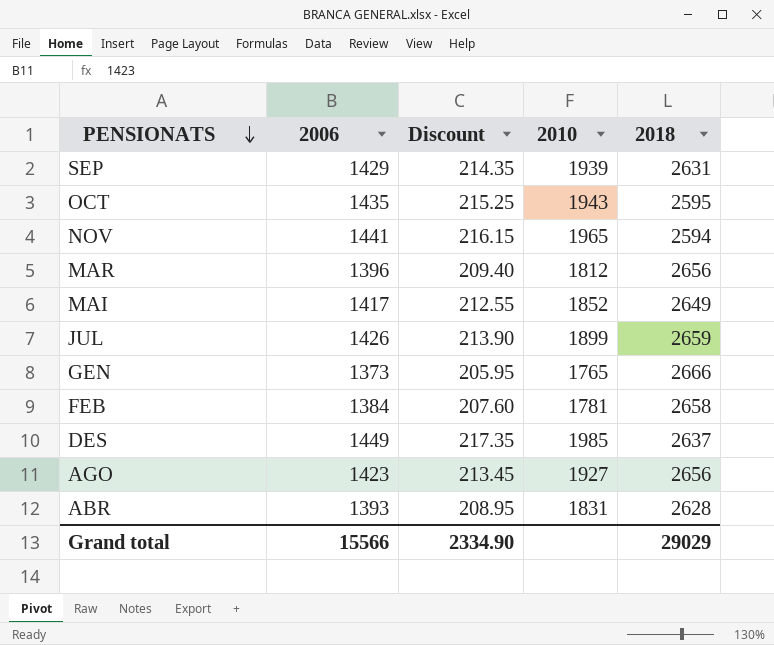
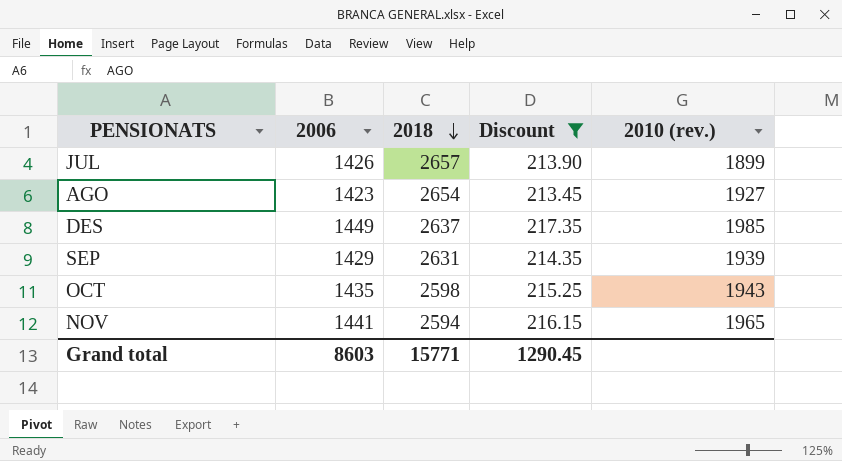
filter: none -> Discount >= 213.45
row order: PENSIONATS descending -> 2018 descending
column 2018 | position: 5 -> 3
column name: 2010 -> 2010 (rev.)
JUL | 2018: 2659 -> 2657
AGO | 2018: 2656 -> 2654
OCT | 2018: 2595 -> 2598
Grand total | 2006: 15566 -> 8603
Grand total | 2018: 29029 -> 15771
Grand total | Discount: 2334.90 -> 1290.45

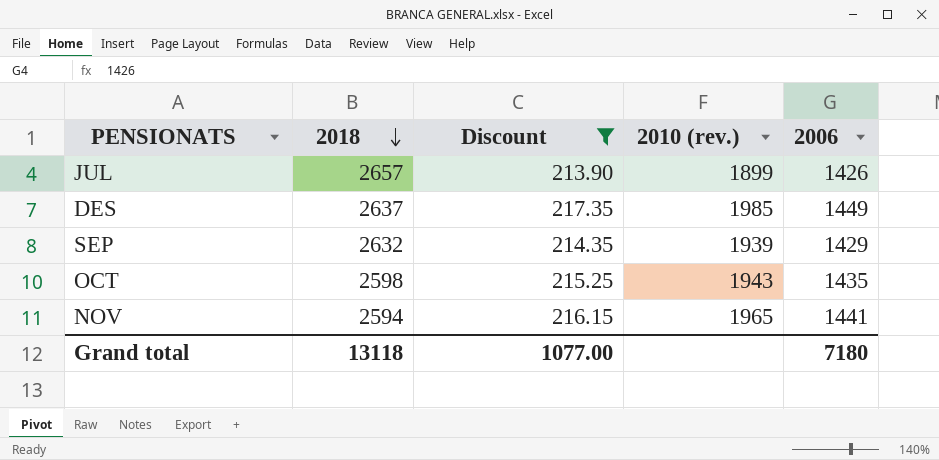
column 2006 | position: 2 -> 5
row AGO: 1423 | 2654 | 213.45 | 1927 -> none
SEP | 2018: 2631 -> 2632
Grand total | 2018: 15771 -> 13118
Grand total | Discount: 1290.45 -> 1077.00
Grand total | 2006: 8603 -> 7180

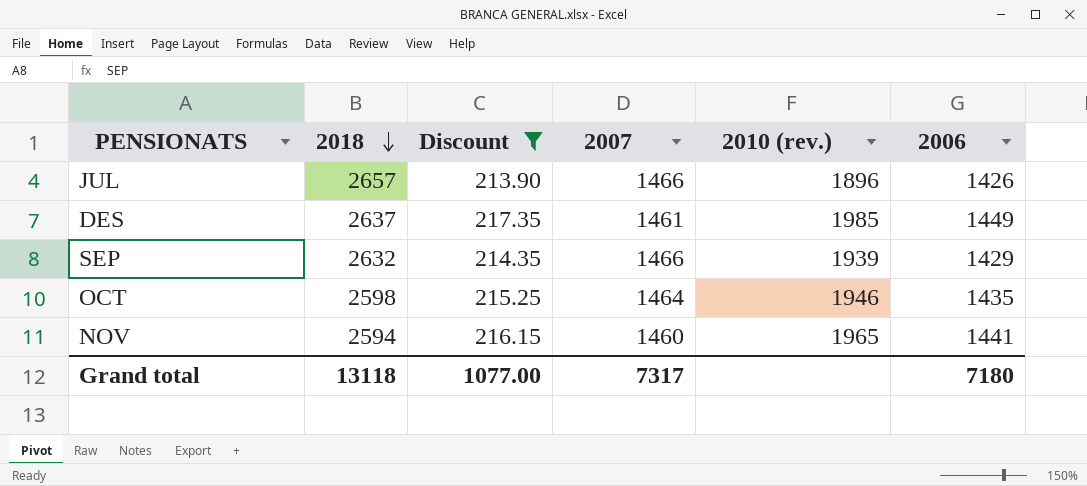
column 2007 | position: none -> 4
JUL | 2010 (rev.): 1899 -> 1896
OCT | 2010 (rev.): 1943 -> 1946

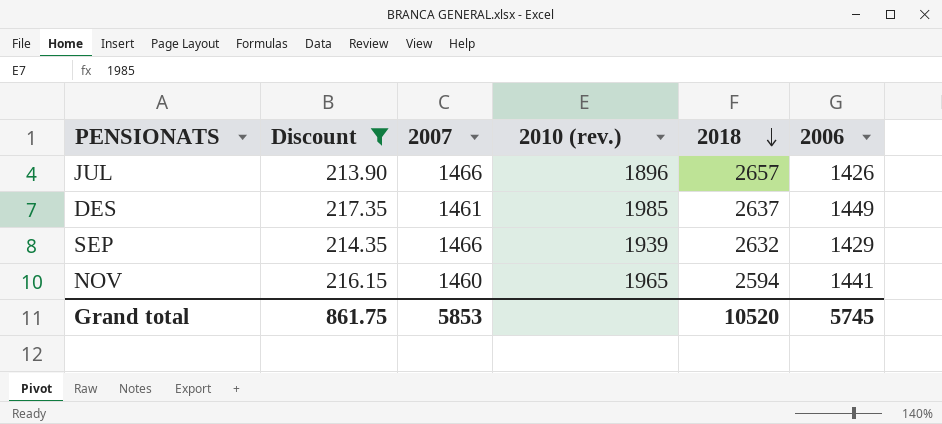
column 2018 | position: 2 -> 5
row OCT: 2598 | 215.25 | 1464 | 1946 | 1435 -> none
Grand total | Discount: 1077.00 -> 861.75
Grand total | 2007: 7317 -> 5853
Grand total | 2018: 13118 -> 10520
Grand total | 2006: 7180 -> 5745

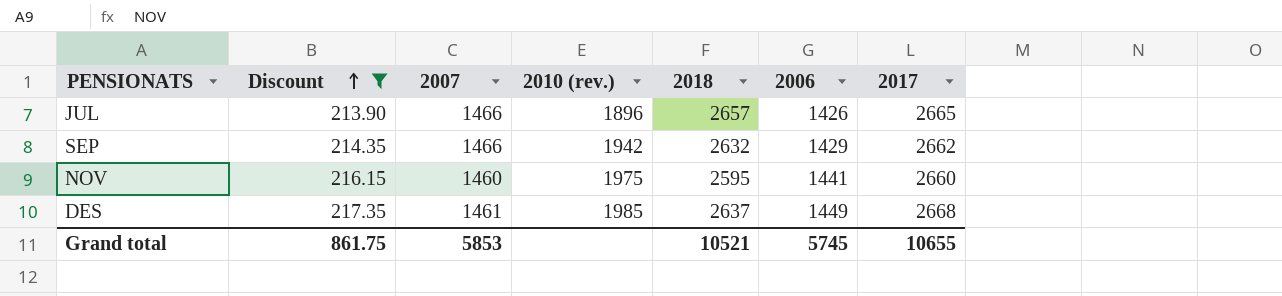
row order: 2018 descending -> Discount ascending
column 2017 | position: none -> 7
SEP | 2010 (rev.): 1939 -> 1942
NOV | 2010 (rev.): 1965 -> 1975
NOV | 2018: 2594 -> 2595
Grand total | 2018: 10520 -> 10521

